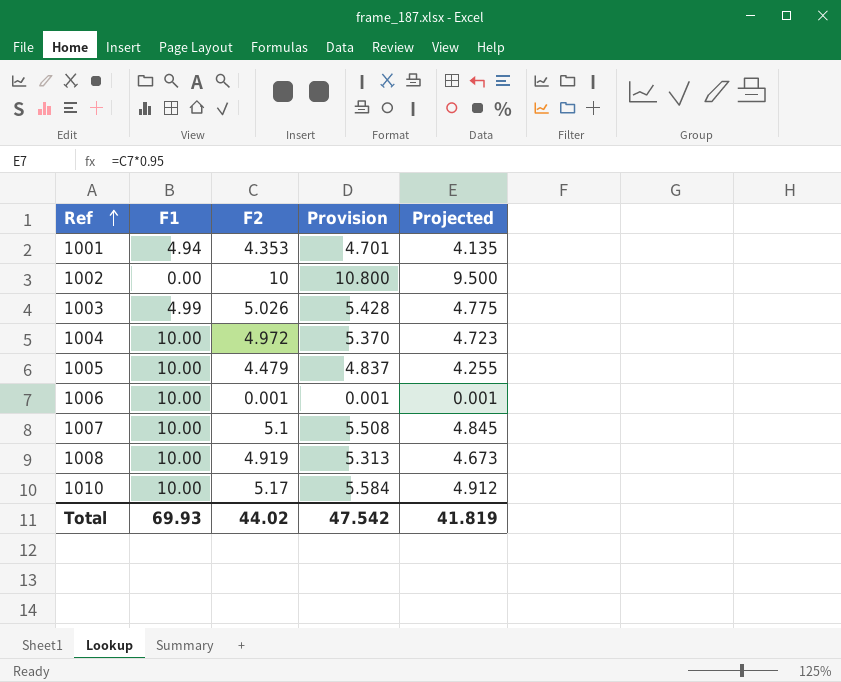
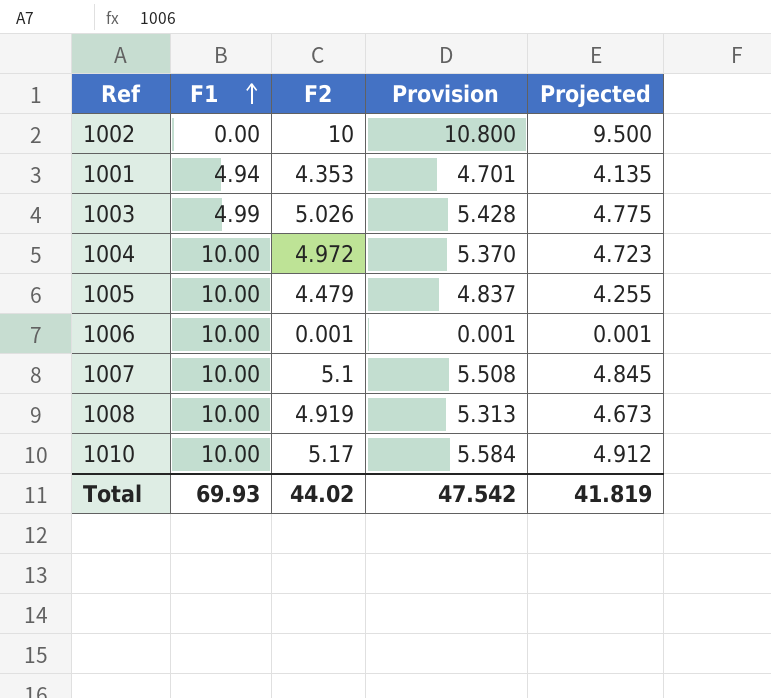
row order: Ref ascending -> F1 ascending

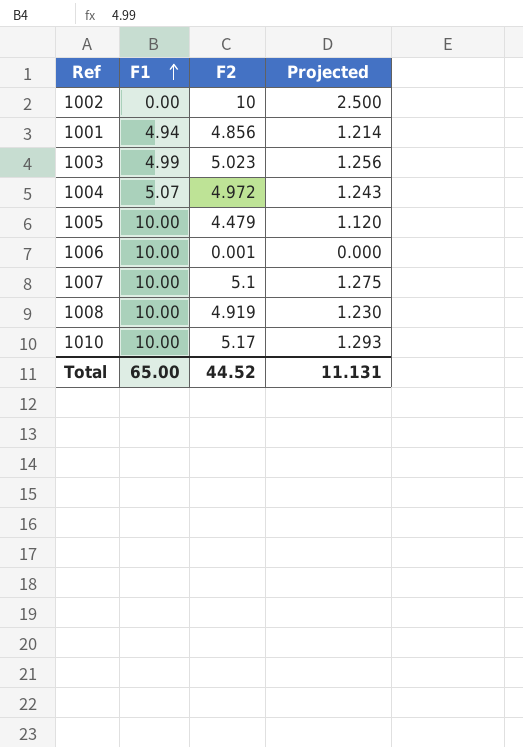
column Provision | formula: [F2] * 1.08 -> none
column Projected | formula: [F2] * 0.95 -> [F2] * 0.25
1001 | F2: 4.353 -> 4.856
1003 | F2: 5.026 -> 5.023
1004 | F1: 10.00 -> 5.07
Total | F1: 69.93 -> 65.00
Total | F2: 44.02 -> 44.52
Total | Projected: 41.819 -> 11.131

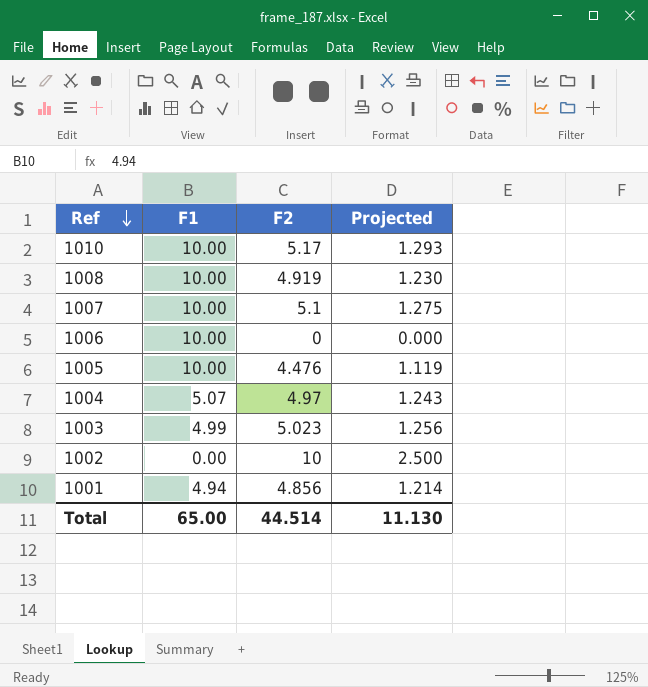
row order: F1 ascending -> Ref descending
1006 | F2: 0.001 -> 0
1005 | F2: 4.479 -> 4.476
1005 | Projected: 1.120 -> 1.119
1004 | F2: 4.972 -> 4.97
Total | F2: 44.52 -> 44.514
Total | Projected: 11.131 -> 11.130

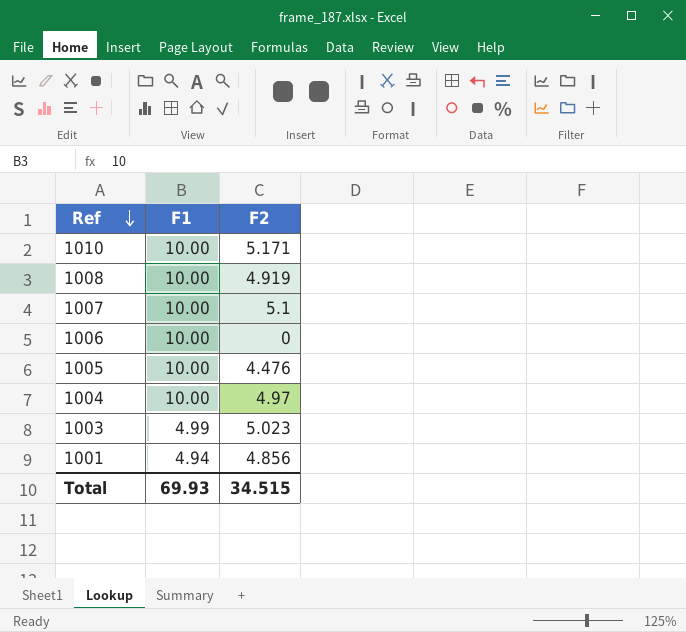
column Projected | formula: [F2] * 0.25 -> none
row 1002: 0.00 | 10 | 2.500 -> none
1010 | F2: 5.17 -> 5.171
1004 | F1: 5.07 -> 10.00
Total | F1: 65.00 -> 69.93
Total | F2: 44.514 -> 34.515

